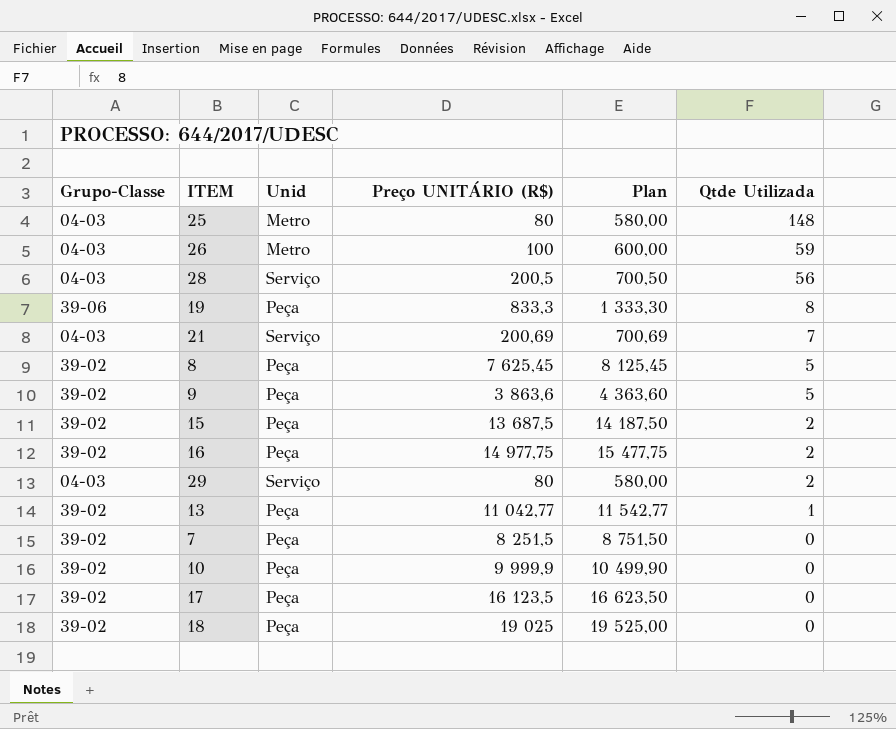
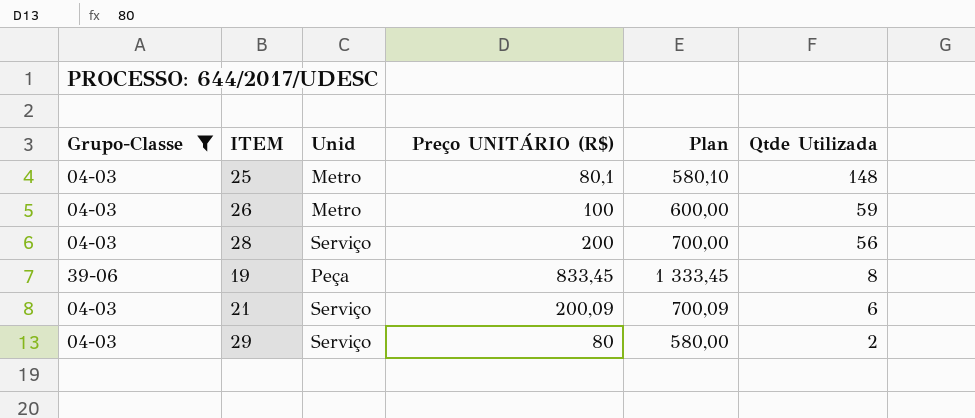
filter: none -> Grupo-Classe != 39-02
25 | Preço UNITÁRIO (R$): 80 -> 80,1
25 | Plan: 580,00 -> 580,10
28 | Preço UNITÁRIO (R$): 200,5 -> 200
28 | Plan: 700,50 -> 700,00
19 | Preço UNITÁRIO (R$): 833,3 -> 833,45
19 | Plan: 1 333,30 -> 1 333,45
21 | Preço UNITÁRIO (R$): 200,69 -> 200,09
21 | Plan: 700,69 -> 700,09
21 | Qtde Utilizada: 7 -> 6

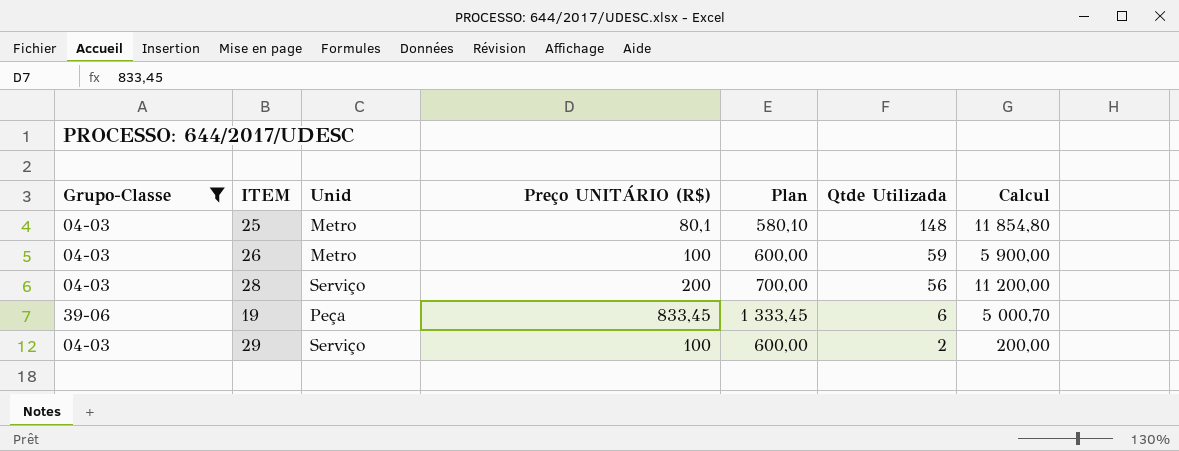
column Calcul | formula: none -> [Preço UNITÁRIO (R$)] * [Qtde Utilizada]
row 21: 04-03 | Serviço | 200,09 | 700,09 | 6 -> none
19 | Qtde Utilizada: 8 -> 6
29 | Preço UNITÁRIO (R$): 80 -> 100
29 | Plan: 580,00 -> 600,00

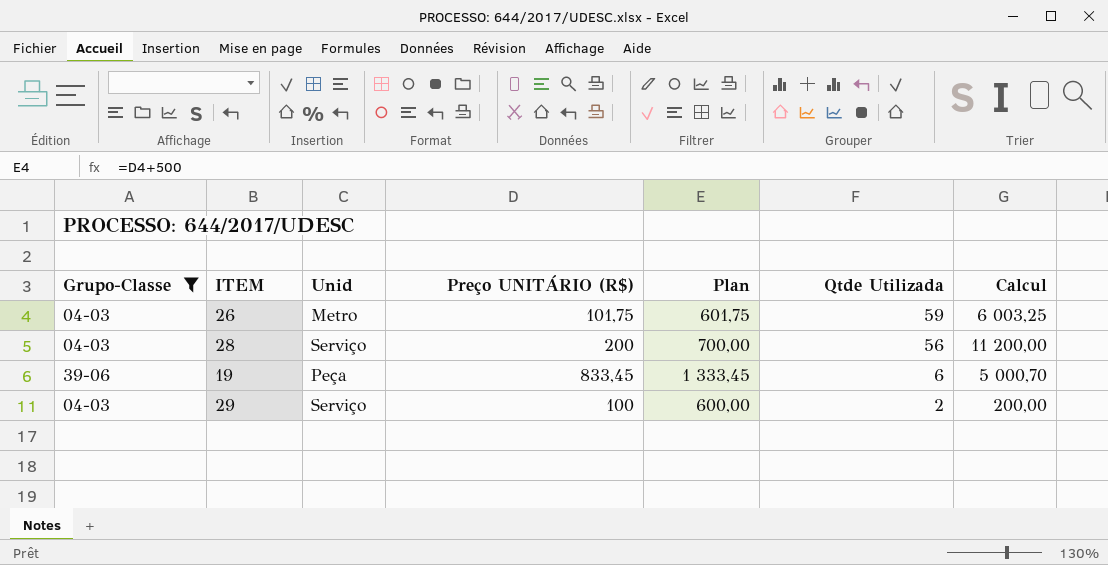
row 25: 04-03 | Metro | 80,1 | 580,10 | 148 | 11 854,80 -> none
26 | Preço UNITÁRIO (R$): 100 -> 101,75
26 | Plan: 600,00 -> 601,75
26 | Calcul: 5 900,00 -> 6 003,25

